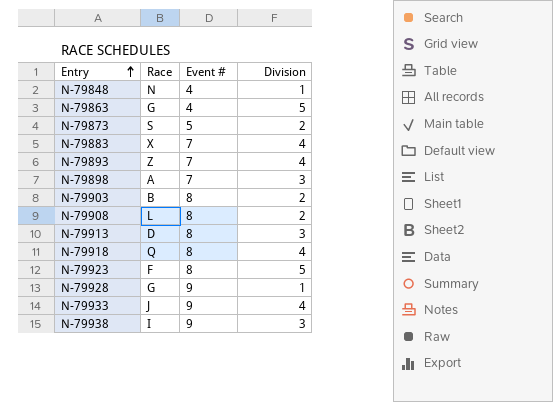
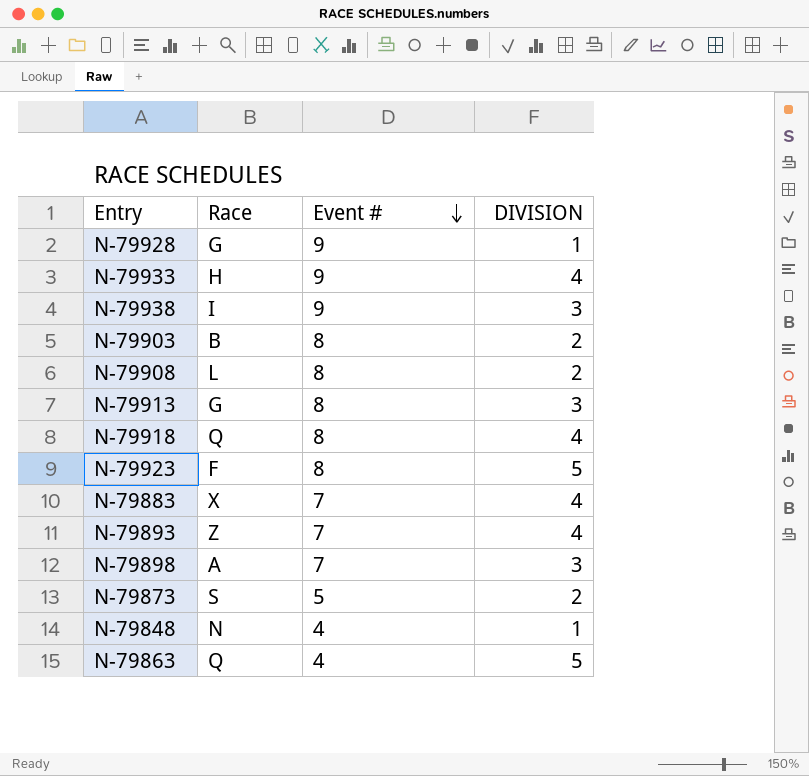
row order: Entry ascending -> Event # descending
column name: Division -> DIVISION
N-79933 | Race: J -> H
N-79913 | Race: D -> G
N-79863 | Race: G -> Q

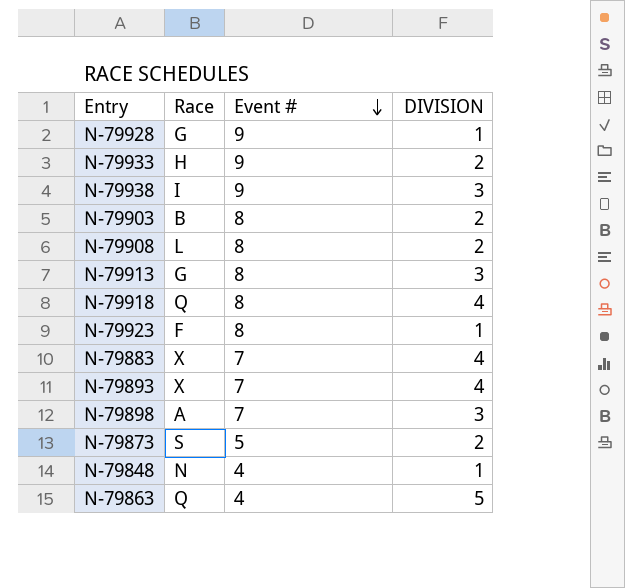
N-79933 | DIVISION: 4 -> 2
N-79923 | DIVISION: 5 -> 1
N-79893 | Race: Z -> X

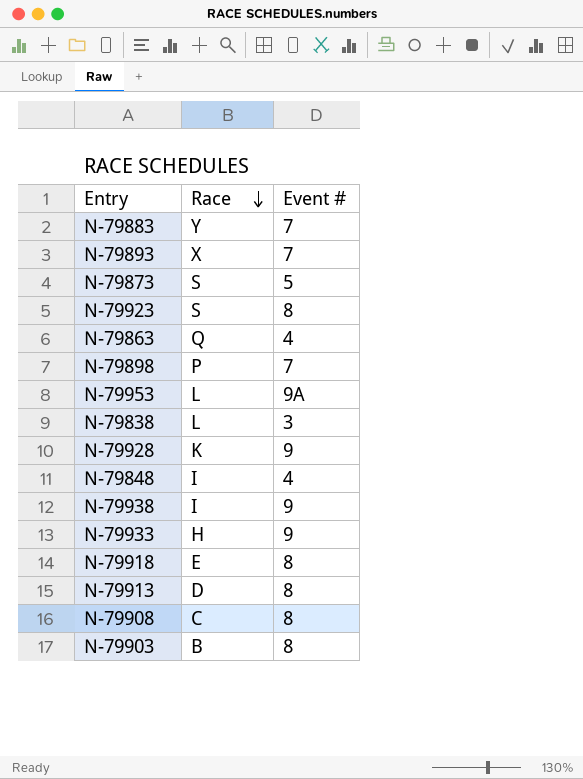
row order: Event # descending -> Race descending
column DIVISION | position: 4 -> none
N-79883 | Race: X -> Y
N-79923 | Race: F -> S
N-79898 | Race: A -> P
row N-79953: none -> L | 9A
row N-79838: none -> L | 3
N-79928 | Race: G -> K
N-79848 | Race: N -> I
N-79918 | Race: Q -> E
N-79913 | Race: G -> D
N-79908 | Race: L -> C

